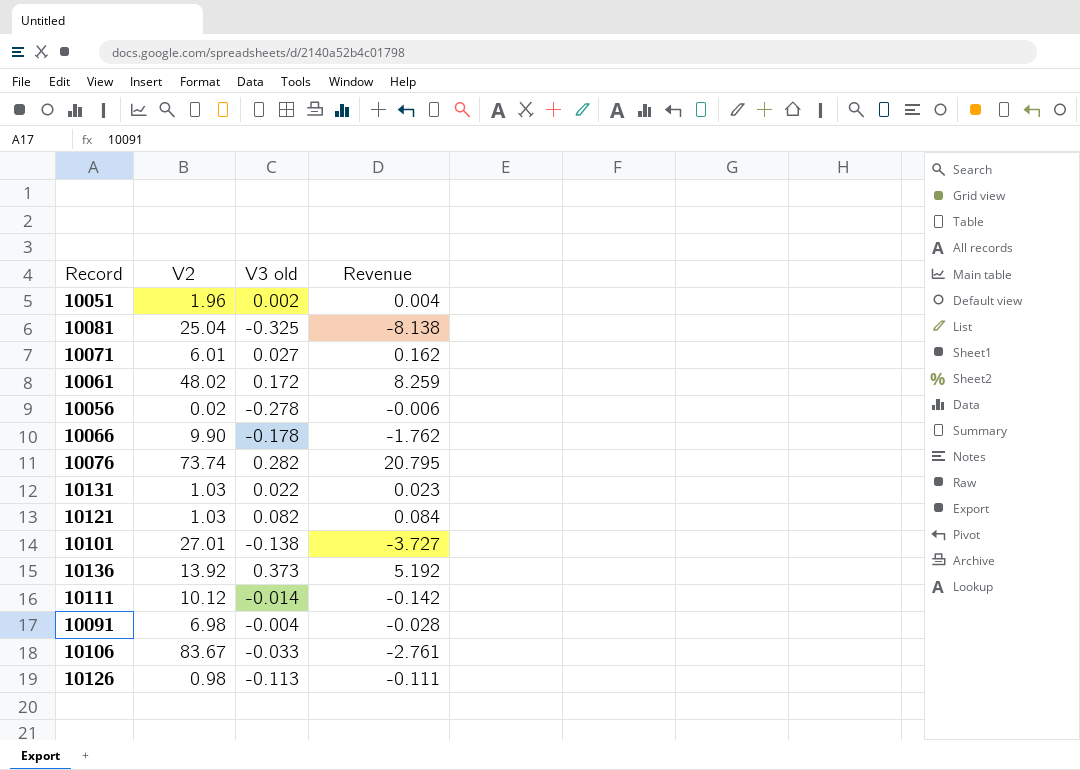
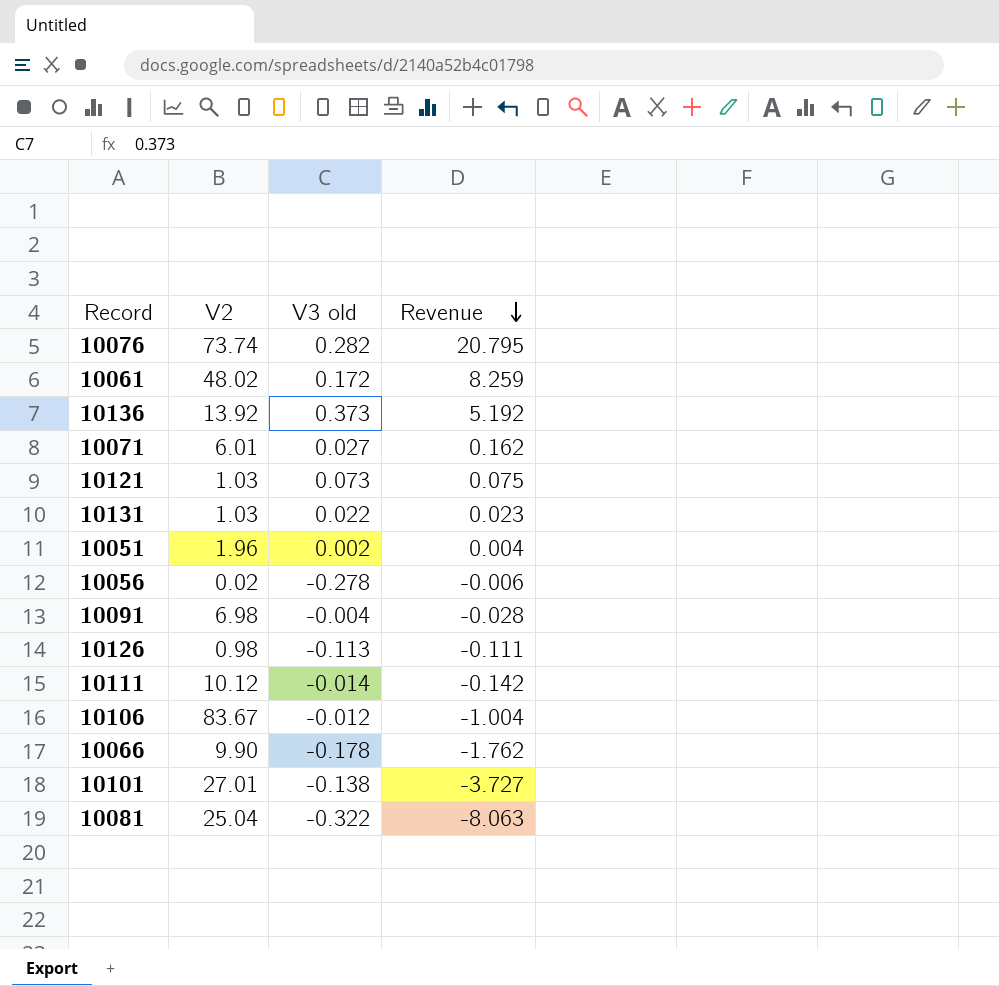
row order: none -> Revenue descending
10121 | V3 old: 0.082 -> 0.073
10121 | Revenue: 0.084 -> 0.075
10106 | V3 old: -0.033 -> -0.012
10106 | Revenue: -2.761 -> -1.004
10081 | V3 old: -0.325 -> -0.322
10081 | Revenue: -8.138 -> -8.063

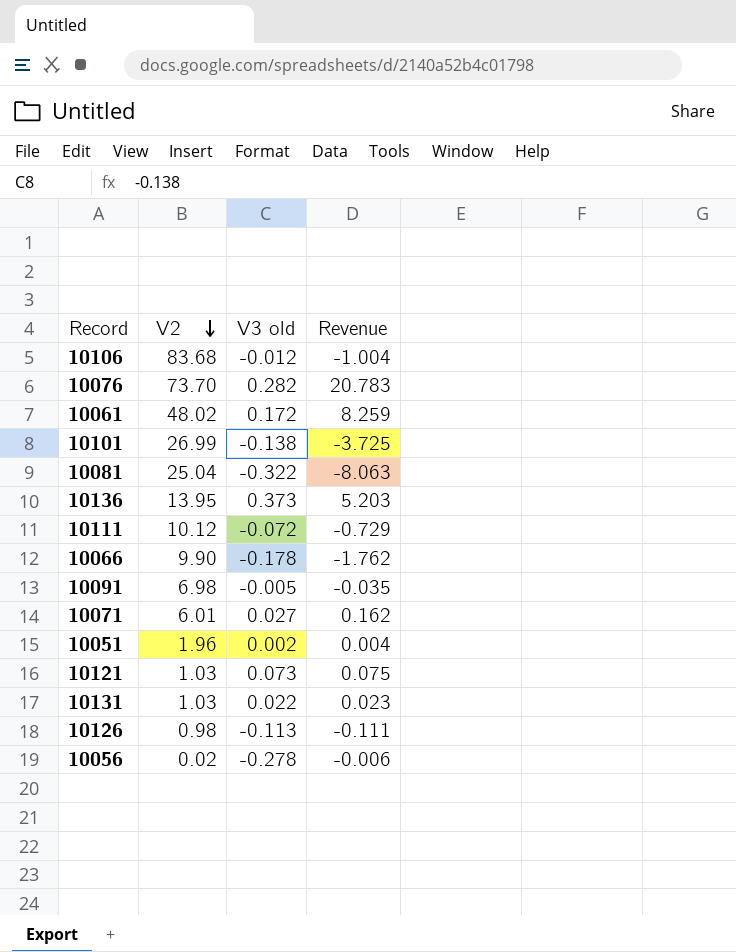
row order: Revenue descending -> V2 descending
10106 | V2: 83.67 -> 83.68
10076 | V2: 73.74 -> 73.70
10076 | Revenue: 20.795 -> 20.783
10101 | V2: 27.01 -> 26.99
10101 | Revenue: -3.727 -> -3.725
10136 | V2: 13.92 -> 13.95
10136 | Revenue: 5.192 -> 5.203
10111 | V3 old: -0.014 -> -0.072
10111 | Revenue: -0.142 -> -0.729
10091 | V3 old: -0.004 -> -0.005
10091 | Revenue: -0.028 -> -0.035

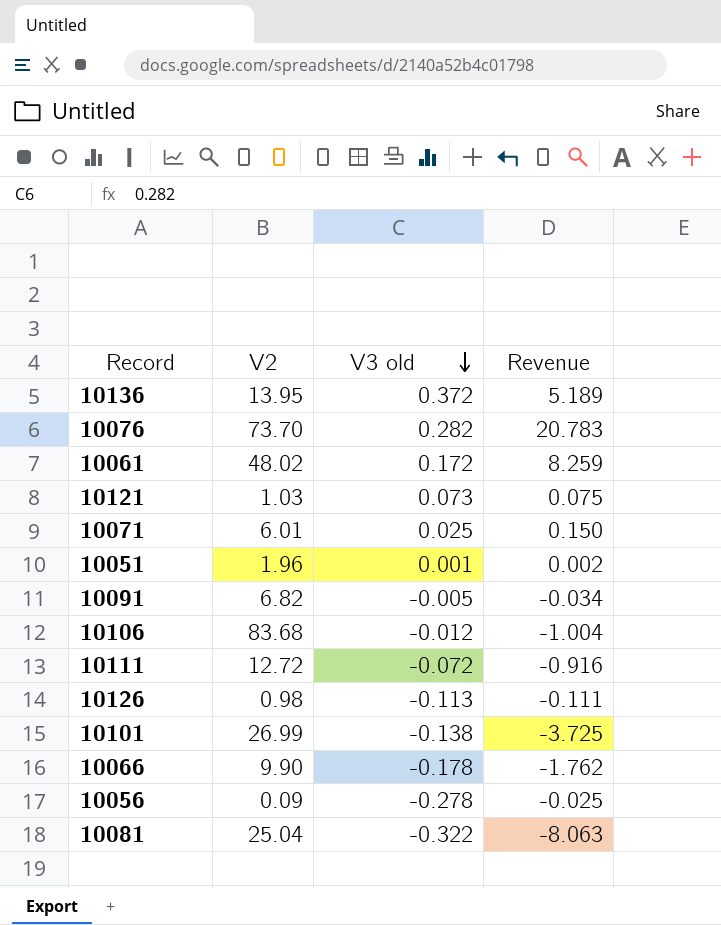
row order: V2 descending -> V3 old descending
row 10131: 1.03 | 0.022 | 0.023 -> none
10136 | V3 old: 0.373 -> 0.372
10136 | Revenue: 5.203 -> 5.189
10071 | V3 old: 0.027 -> 0.025
10071 | Revenue: 0.162 -> 0.150
10051 | V3 old: 0.002 -> 0.001
10051 | Revenue: 0.004 -> 0.002
10091 | V2: 6.98 -> 6.82
10091 | Revenue: -0.035 -> -0.034
10111 | V2: 10.12 -> 12.72
10111 | Revenue: -0.729 -> -0.916
10056 | V2: 0.02 -> 0.09
10056 | Revenue: -0.006 -> -0.025

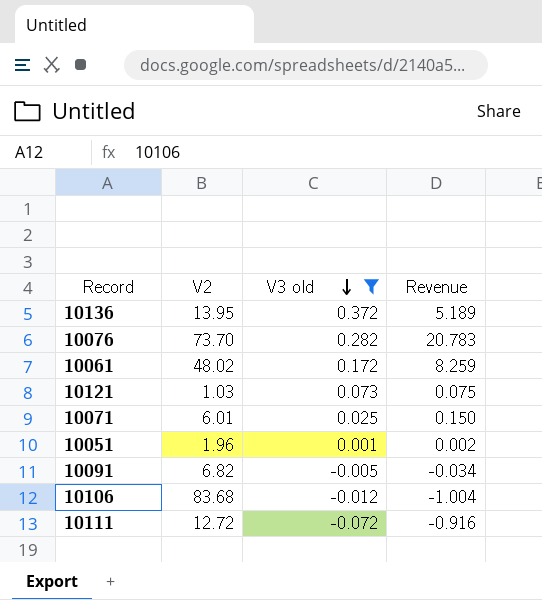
filter: none -> V3 old >= -0.072

